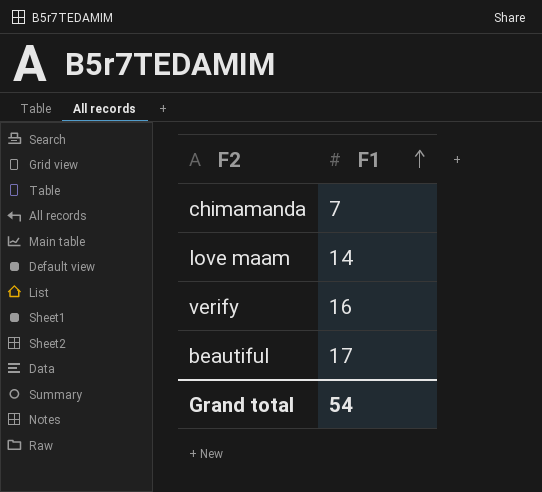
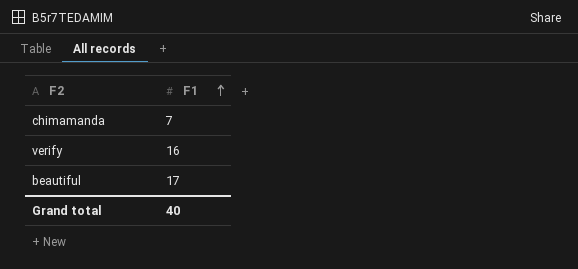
row love maam: 14 -> none
Grand total | F1: 54 -> 40

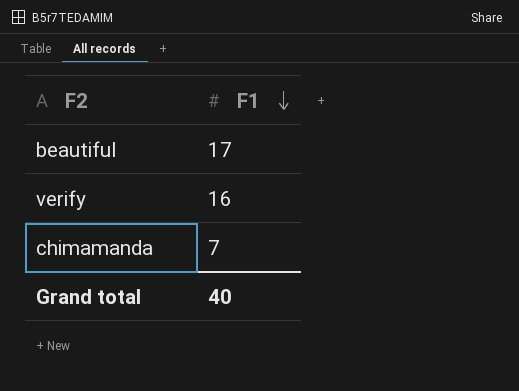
row order: F1 ascending -> F1 descending

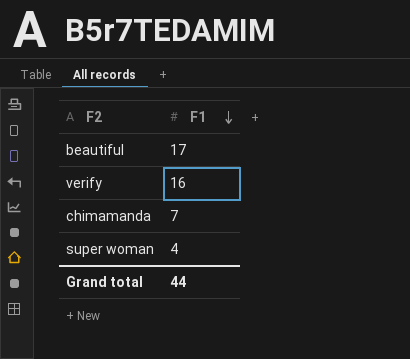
row super woman: none -> 4
Grand total | F1: 40 -> 44

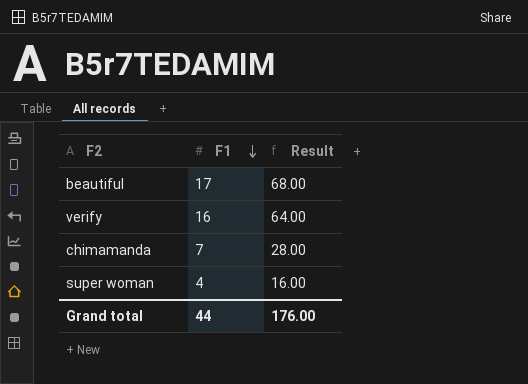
column Result | formula: none -> [F1] * 4

